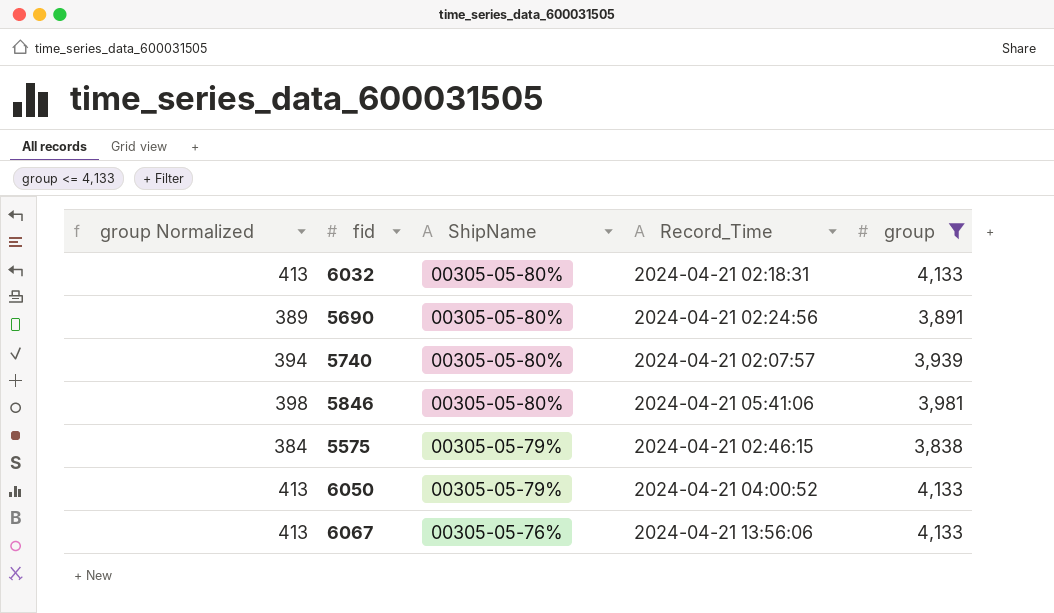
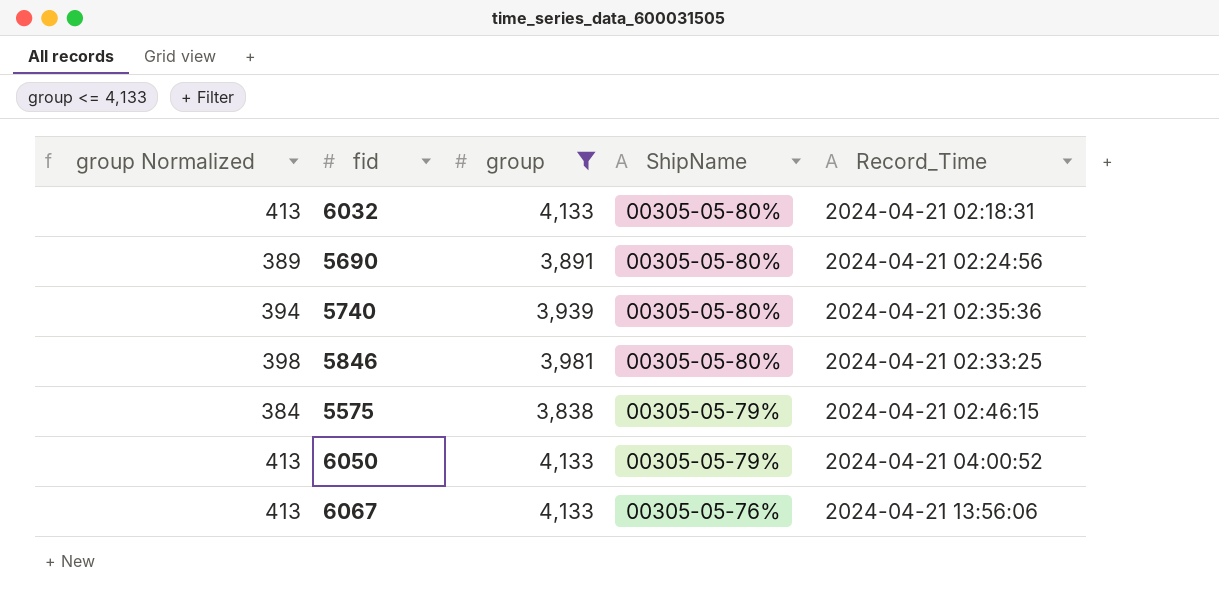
column group | position: 5 -> 3
5740 | Record_Time: 2024-04-21 02:07:57 -> 2024-04-21 02:35:36
5846 | Record_Time: 2024-04-21 05:41:06 -> 2024-04-21 02:33:25

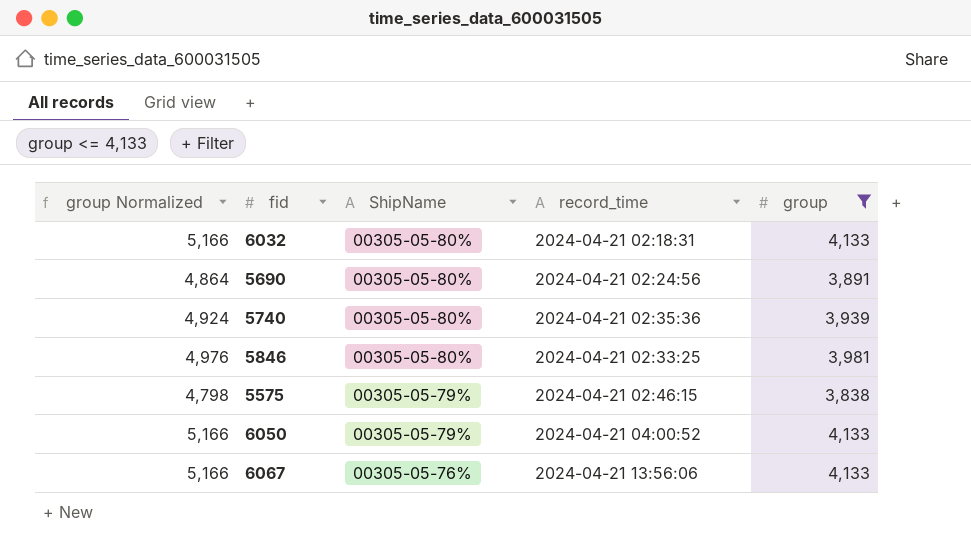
column group Normalized | formula: [group] * 0.1 -> [group] * 1.25
column name: Record_Time -> record_time
column group | position: 3 -> 5

